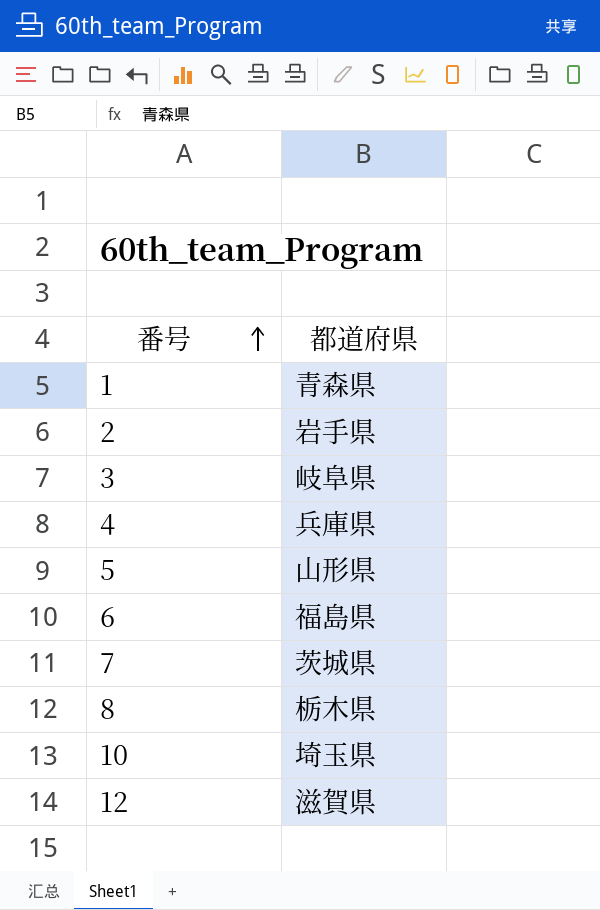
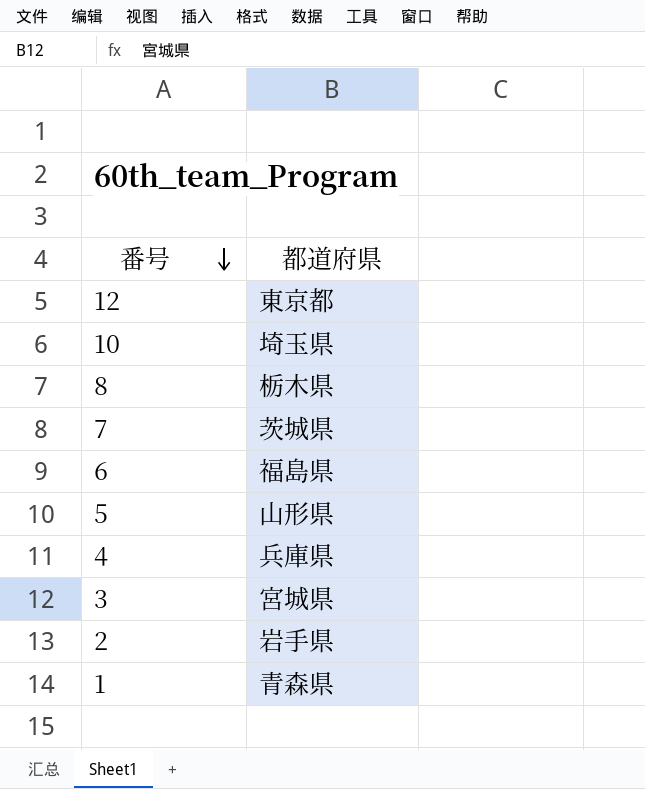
row order: 番号 ascending -> 番号 descending
12 | 都道府県: 滋賀県 -> 東京都
3 | 都道府県: 岐阜県 -> 宮城県

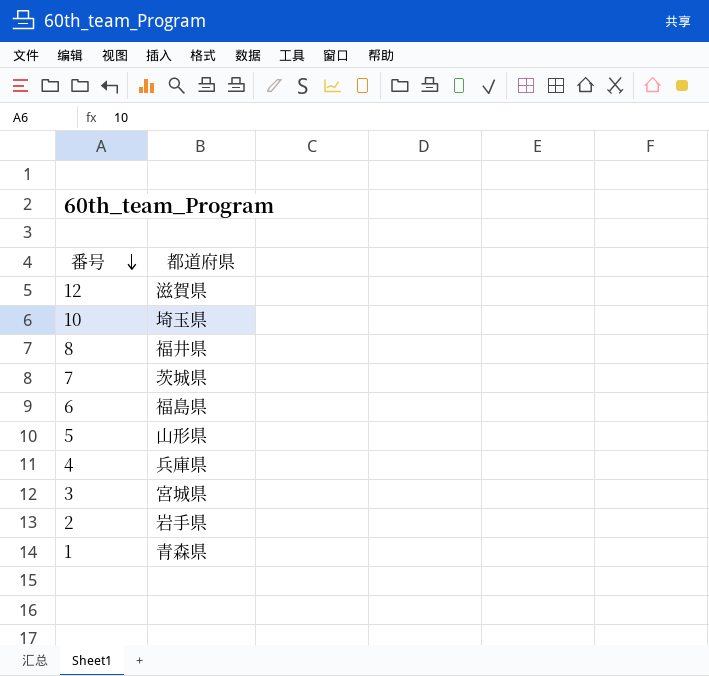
12 | 都道府県: 東京都 -> 滋賀県
8 | 都道府県: 栃木県 -> 福井県

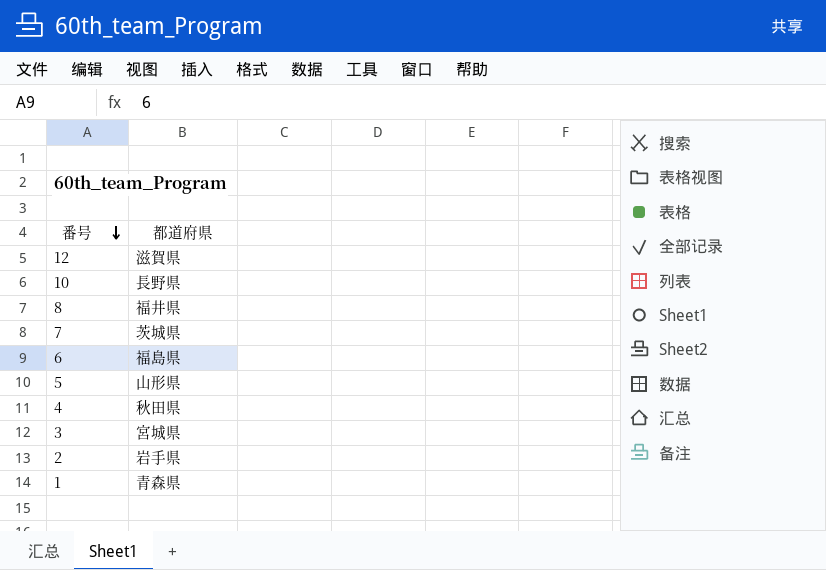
10 | 都道府県: 埼玉県 -> 長野県
4 | 都道府県: 兵庫県 -> 秋田県

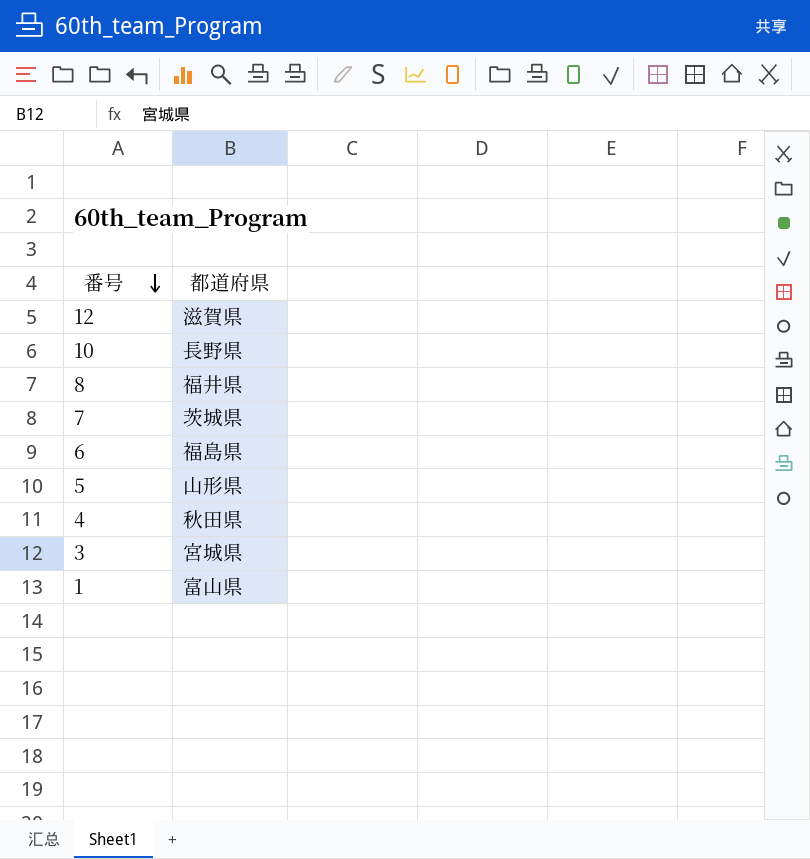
row 2: 岩手県 -> none
1 | 都道府県: 青森県 -> 富山県

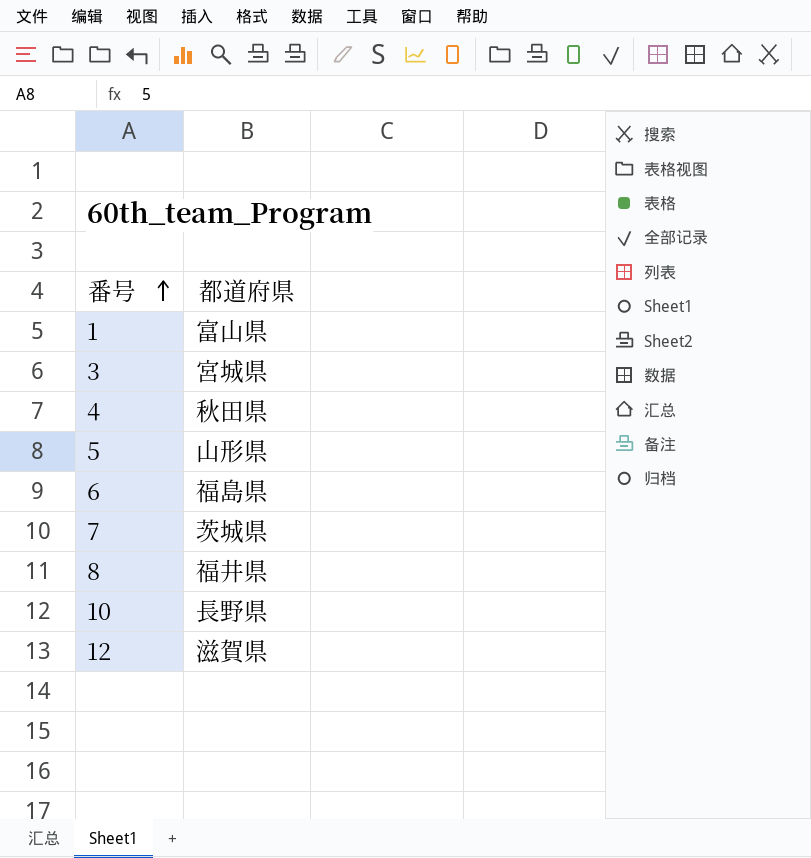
row order: 番号 descending -> 番号 ascending

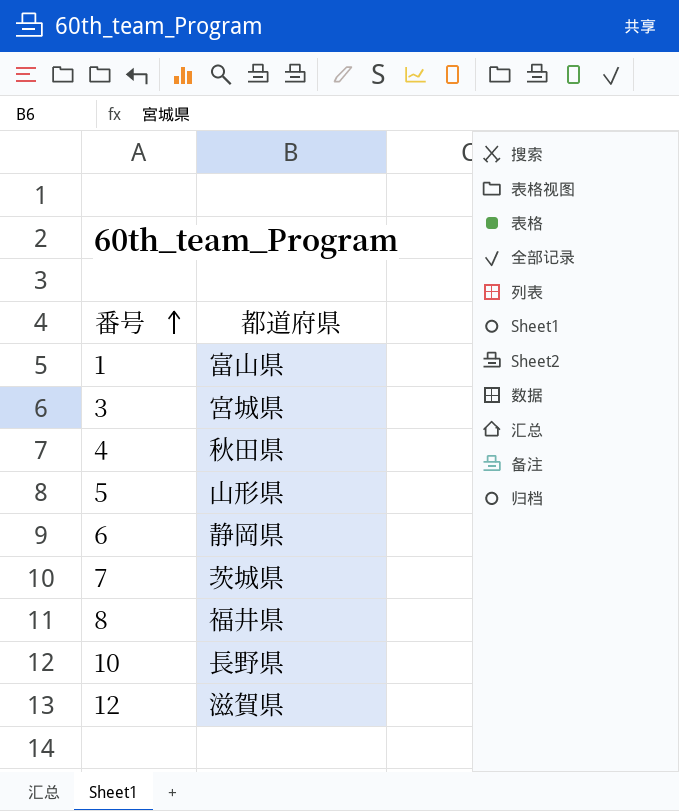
6 | 都道府県: 福島県 -> 静岡県

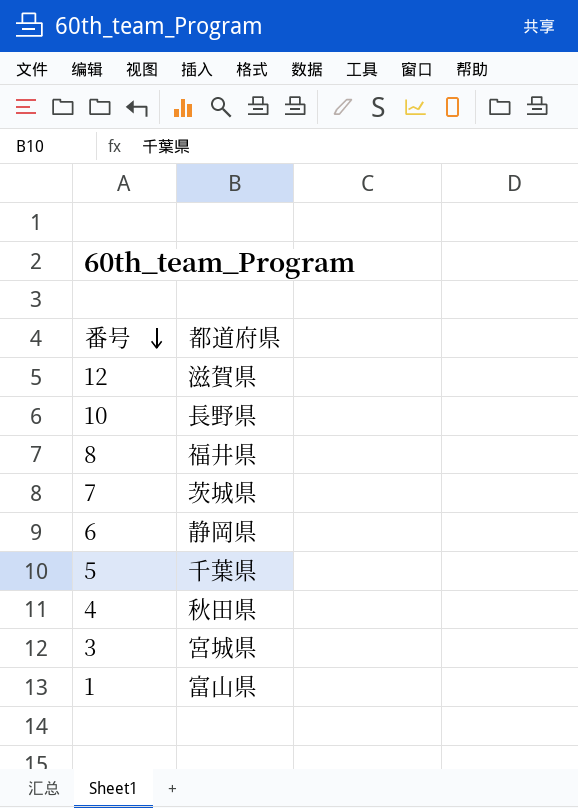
row order: 番号 ascending -> 番号 descending
5 | 都道府県: 山形県 -> 千葉県

